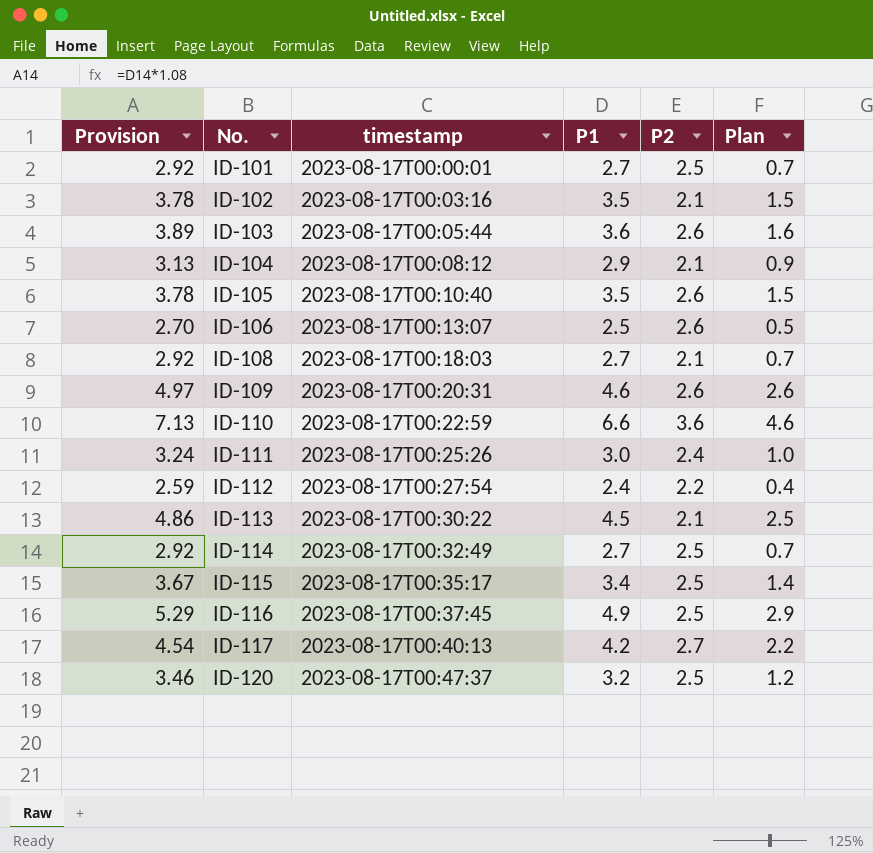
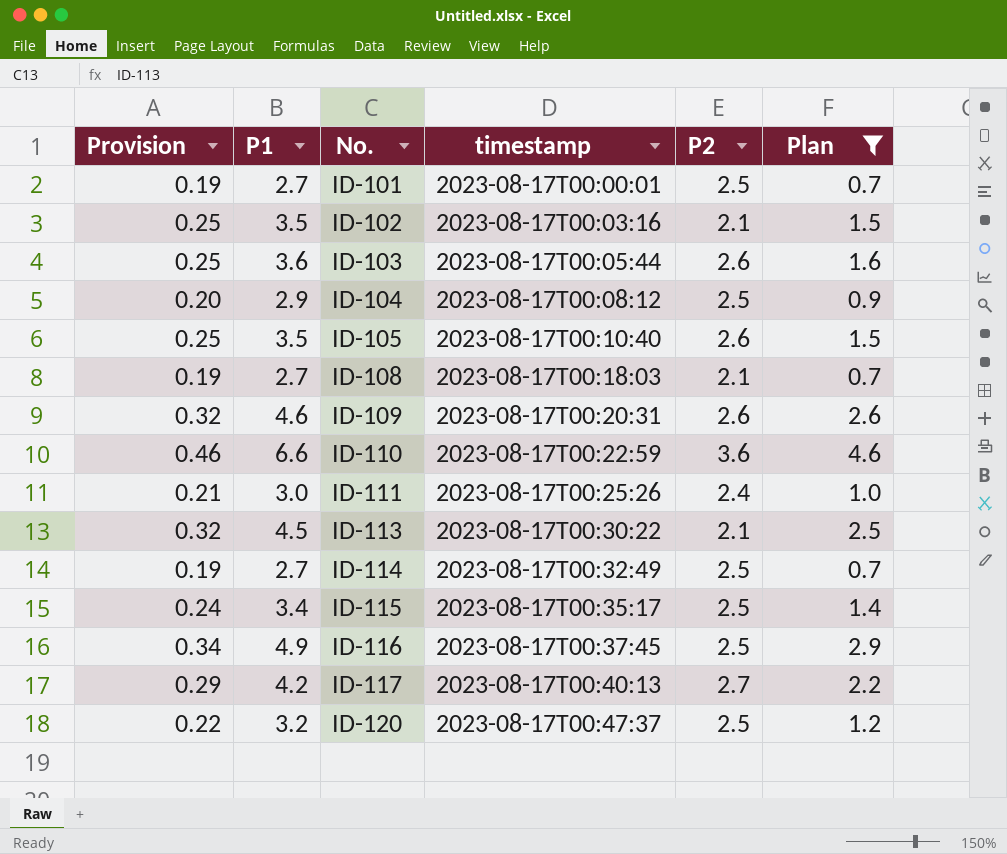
filter: none -> Plan >= 0.7
column Provision | formula: [P1] * 1.08 -> [P1] * 0.07
column P1 | position: 4 -> 2
ID-104 | P2: 2.1 -> 2.5

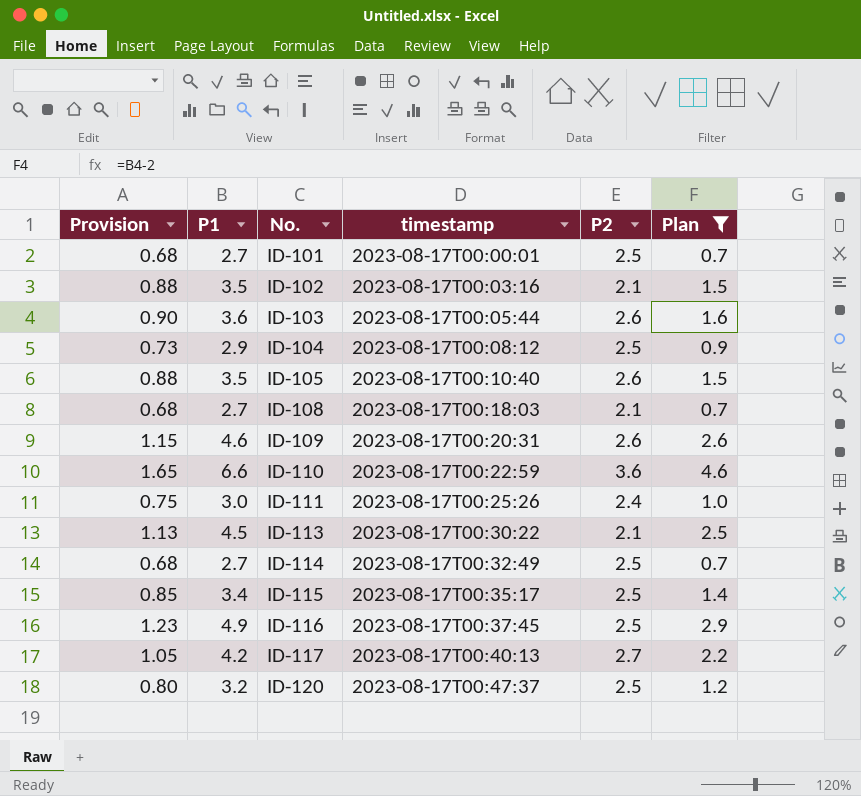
column Provision | formula: [P1] * 0.07 -> [P1] * 0.25

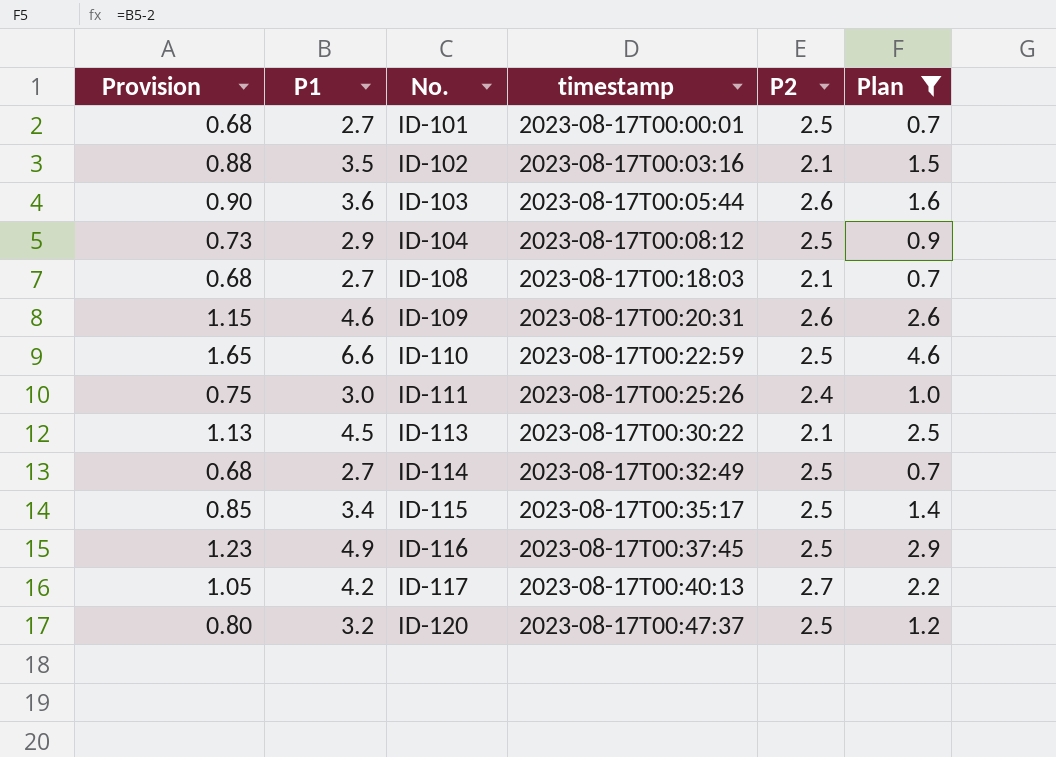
row ID-105: 0.88 | 3.5 | 2023-08-17T00:10:40 | 2.6 | 1.5 -> none
ID-110 | P2: 3.6 -> 2.5

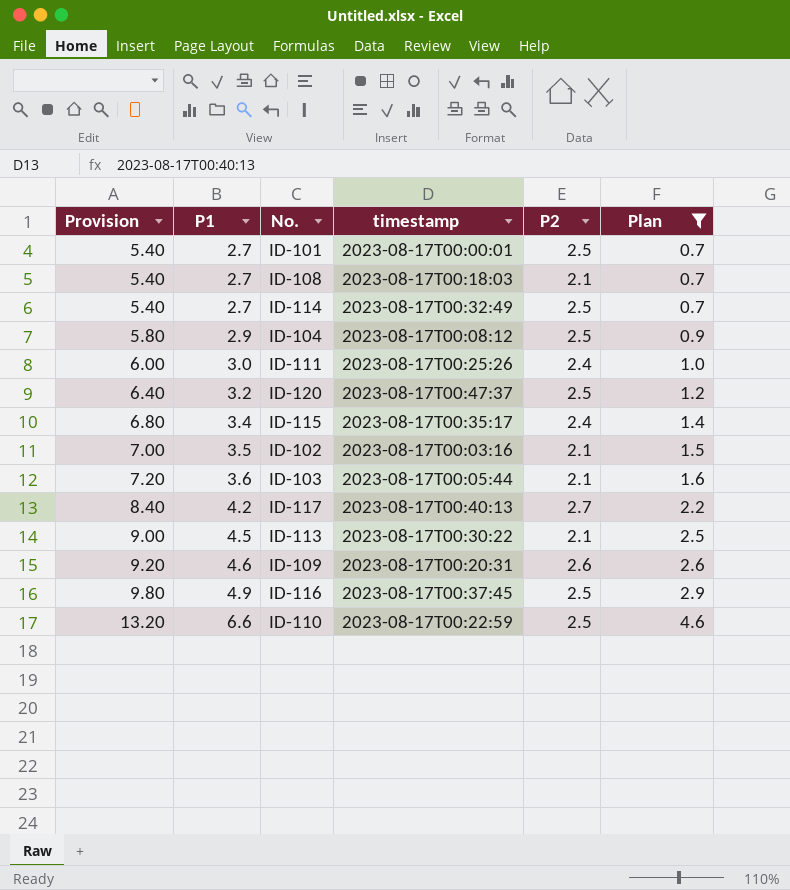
row order: No. ascending -> Provision ascending
column Provision | formula: [P1] * 0.25 -> [P1] * 2
ID-115 | P2: 2.5 -> 2.4
ID-103 | P2: 2.6 -> 2.1

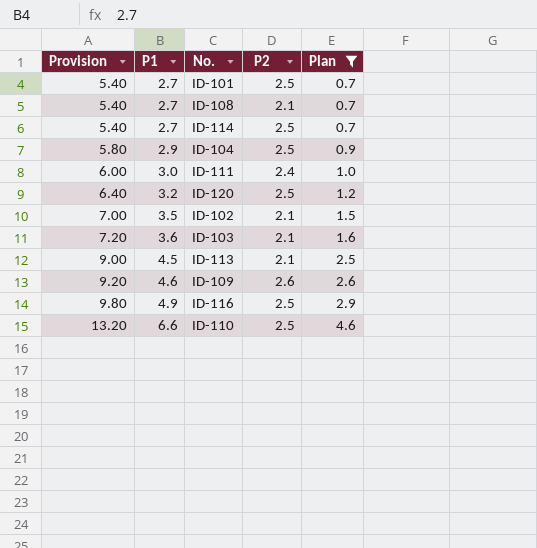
column timestamp | position: 4 -> none
row ID-115: 6.80 | 3.4 | 2023-08-17T00:35:17 | 2.4 | 1.4 -> none
row ID-117: 8.40 | 4.2 | 2023-08-17T00:40:13 | 2.7 | 2.2 -> none

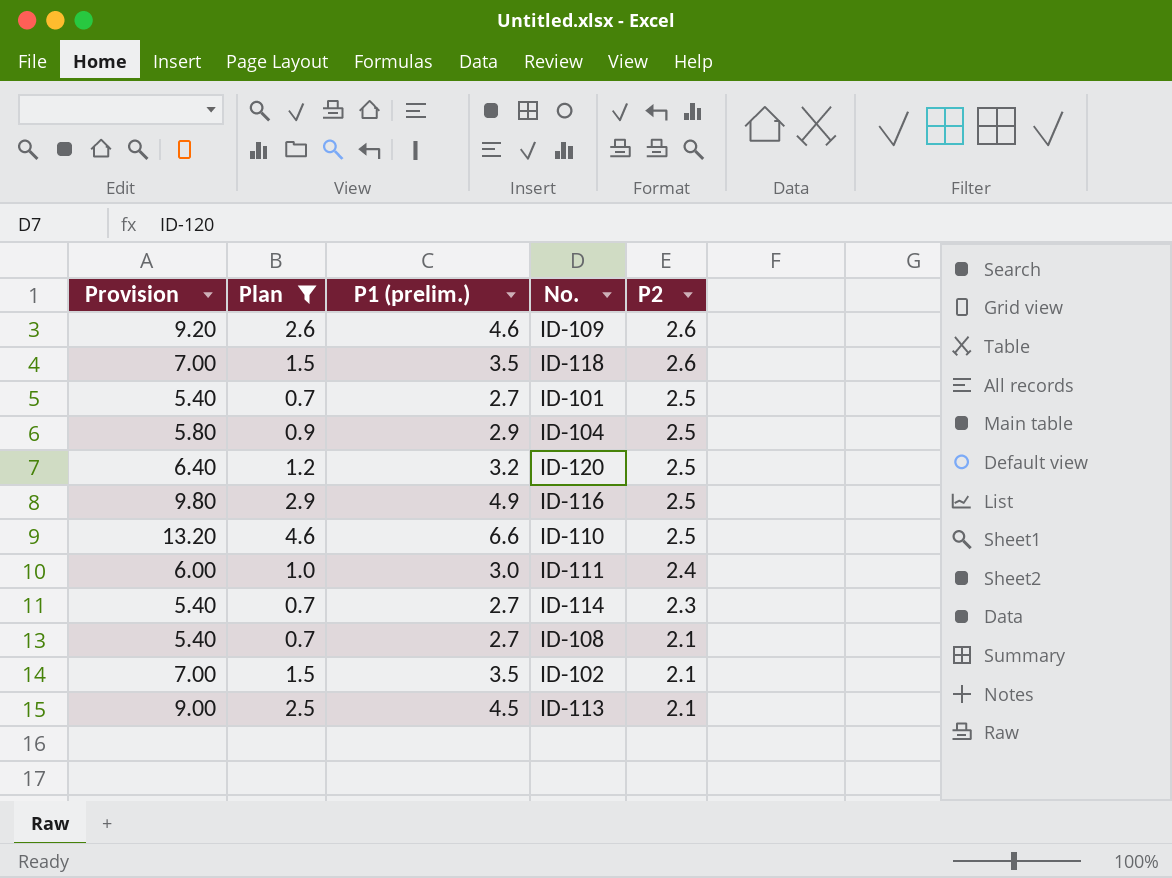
row order: Provision ascending -> P2 descending
column Plan | position: 5 -> 2
column name: P1 -> P1 (prelim.)
row ID-103: 7.20 | 3.6 | 2.1 | 1.6 -> none
row ID-118: none -> 7.00 | 1.5 | 3.5 | 2.6
ID-114 | P2: 2.5 -> 2.3

